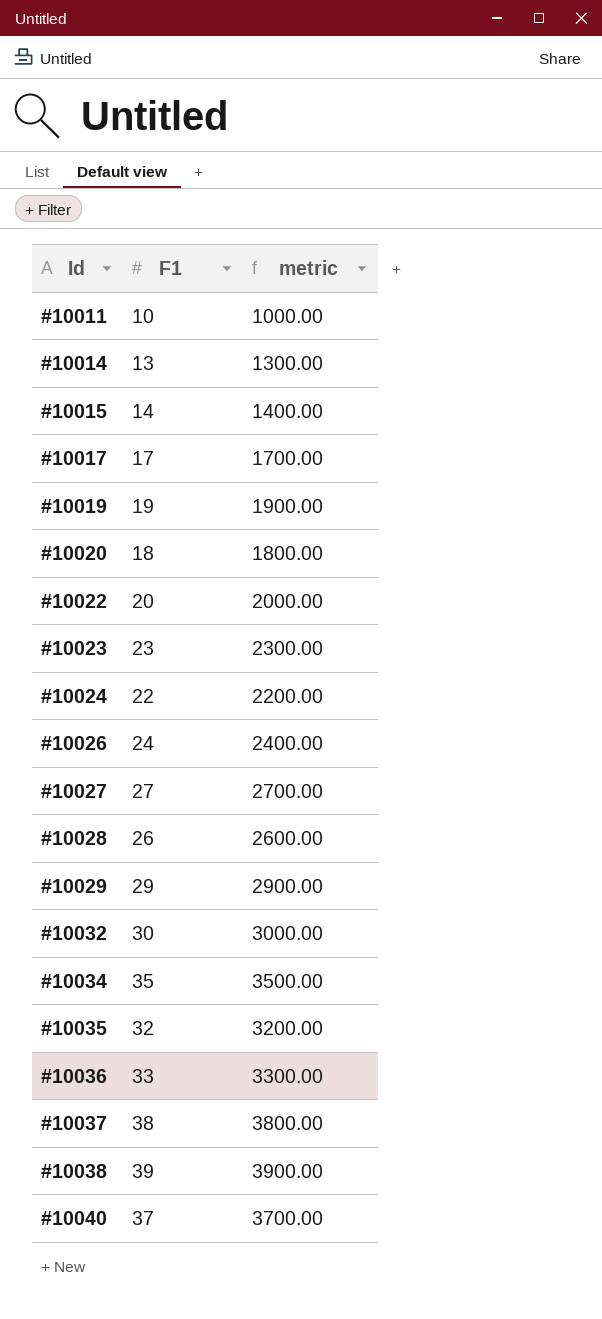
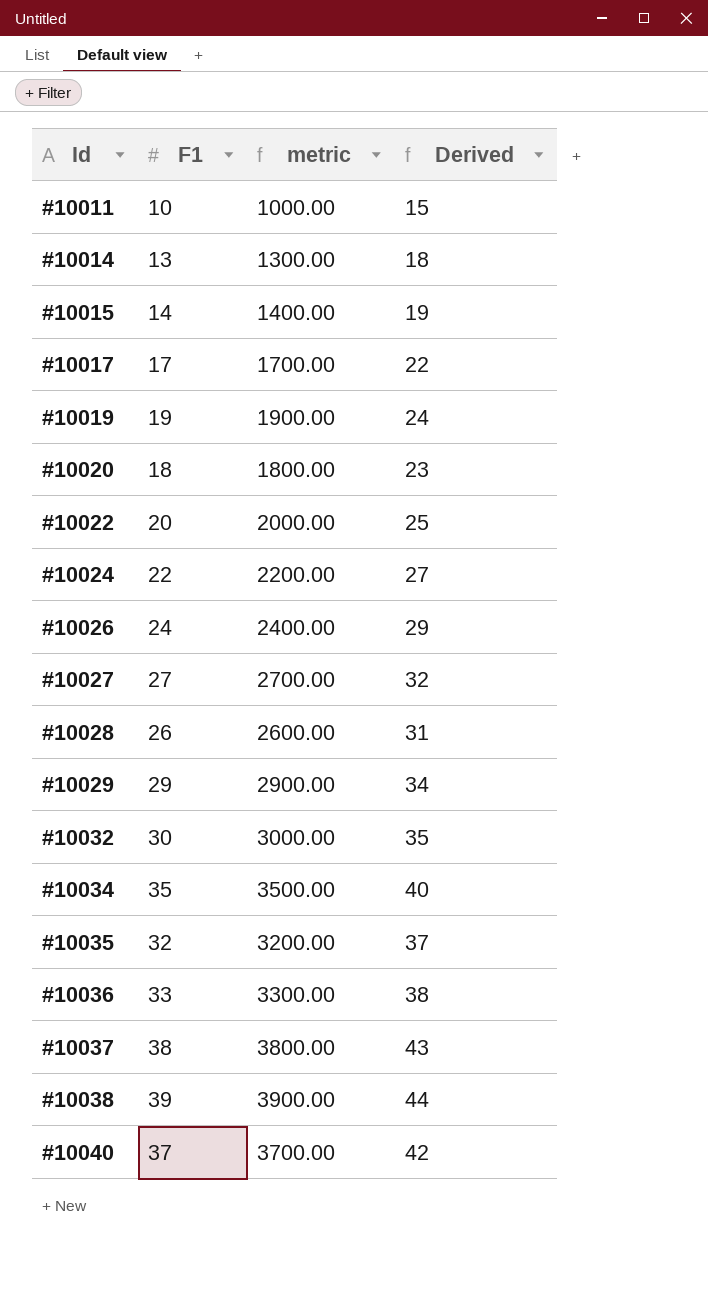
column Derived | formula: none -> [F1] + 5
row #10023: 23 | 2300.00 -> none

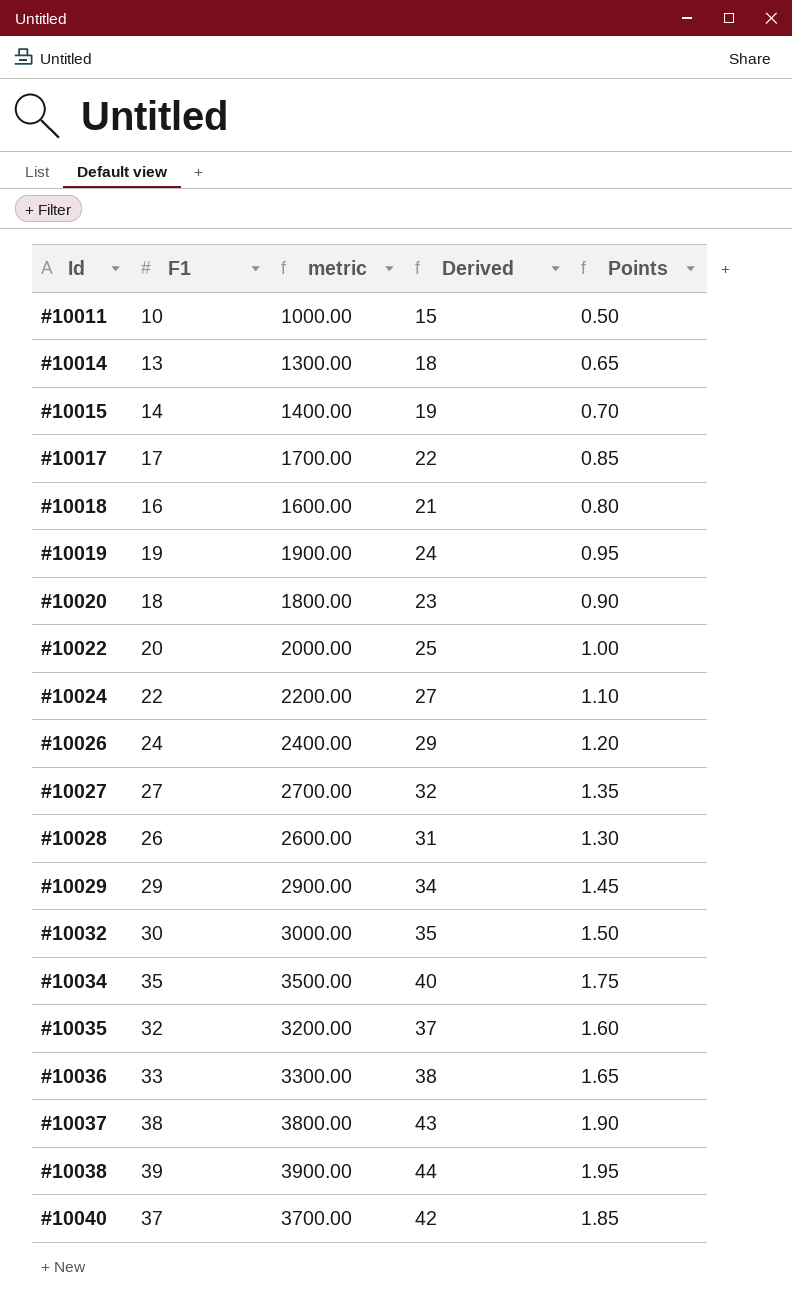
column Points | formula: none -> [F1] * 0.05
row #10018: none -> 16 | 1600.00 | 21 | 0.80

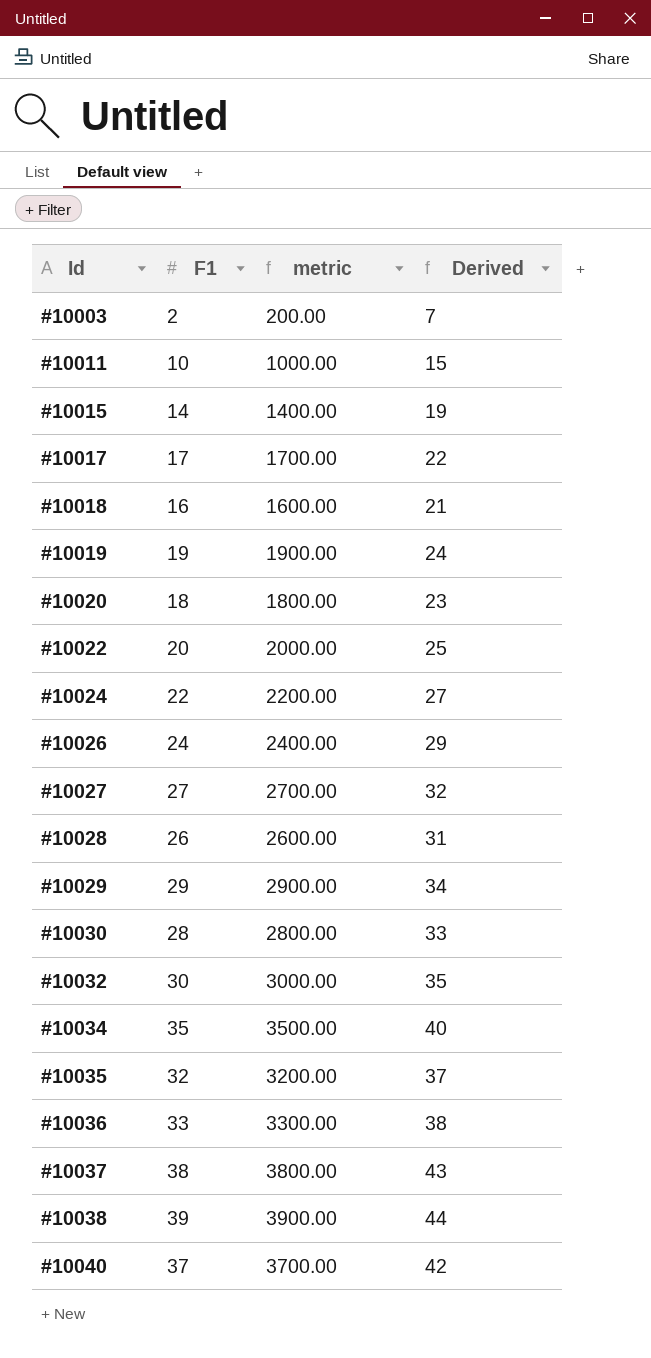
column Points | formula: [F1] * 0.05 -> none
row #10014: 13 | 1300.00 | 18 | 0.65 -> none
row #10003: none -> 2 | 200.00 | 7
row #10030: none -> 28 | 2800.00 | 33

